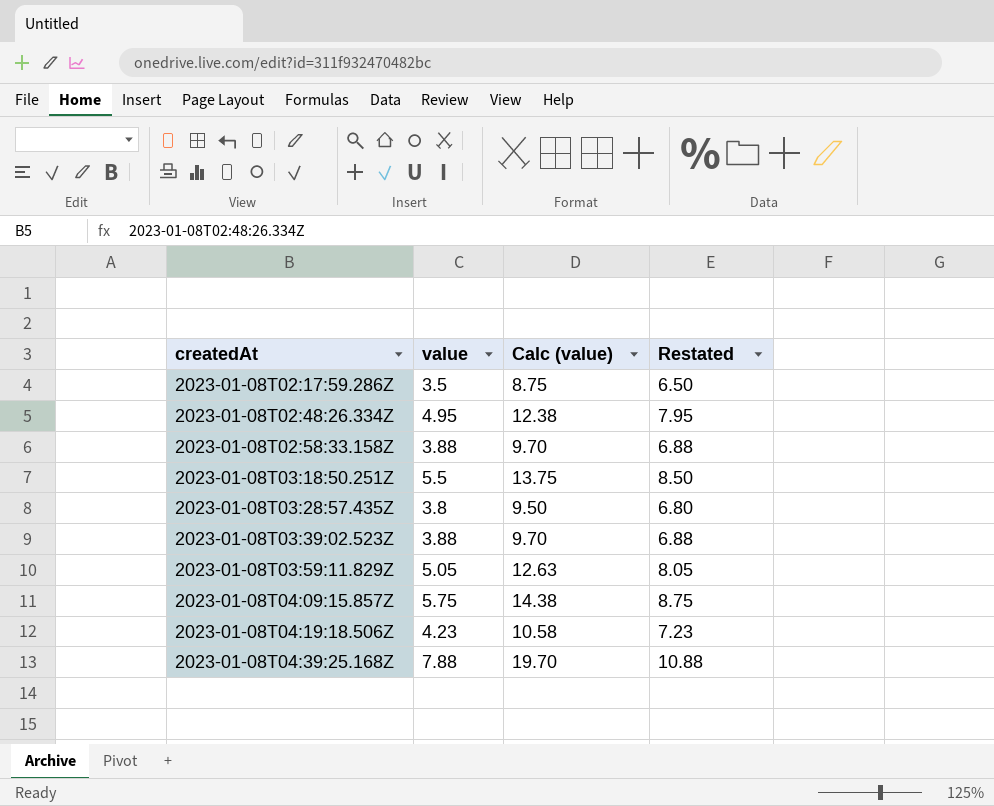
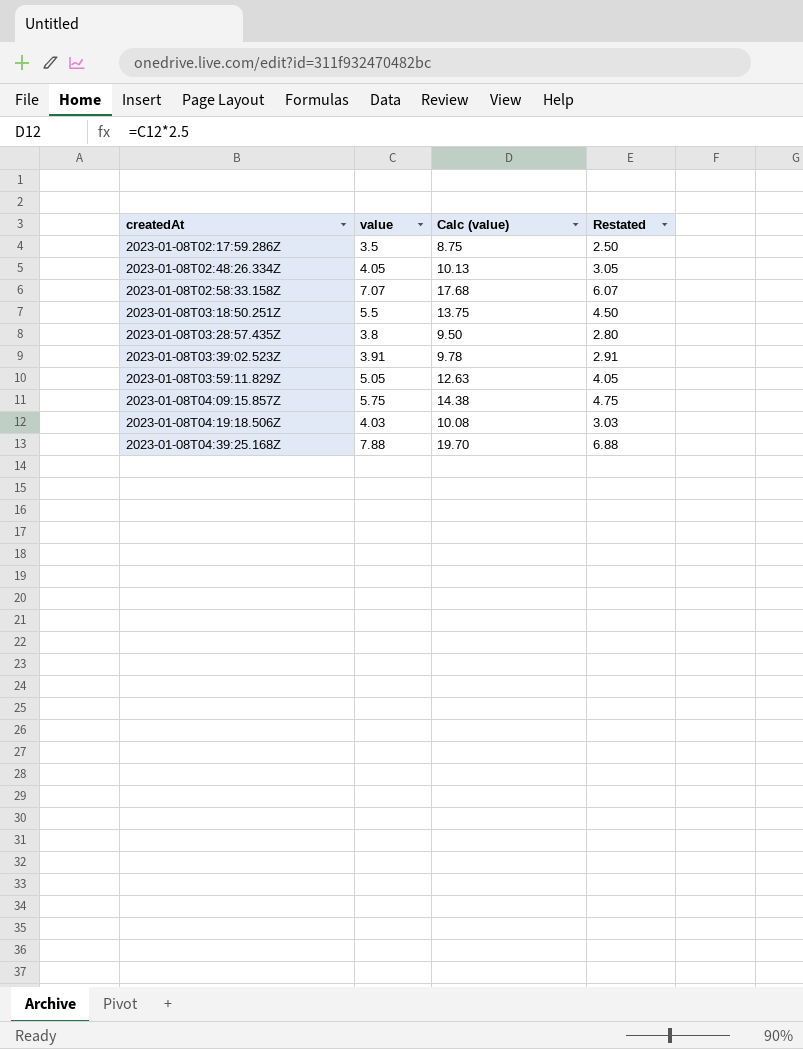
column Restated | formula: [value] + 3 -> [value] - 1
2023-01-08T02:48:26.334Z | value: 4.95 -> 4.05
2023-01-08T02:48:26.334Z | Calc (value): 12.38 -> 10.13
2023-01-08T02:58:33.158Z | value: 3.88 -> 7.07
2023-01-08T02:58:33.158Z | Calc (value): 9.70 -> 17.68
2023-01-08T03:39:02.523Z | value: 3.88 -> 3.91
2023-01-08T03:39:02.523Z | Calc (value): 9.70 -> 9.78
2023-01-08T04:19:18.506Z | value: 4.23 -> 4.03
2023-01-08T04:19:18.506Z | Calc (value): 10.58 -> 10.08

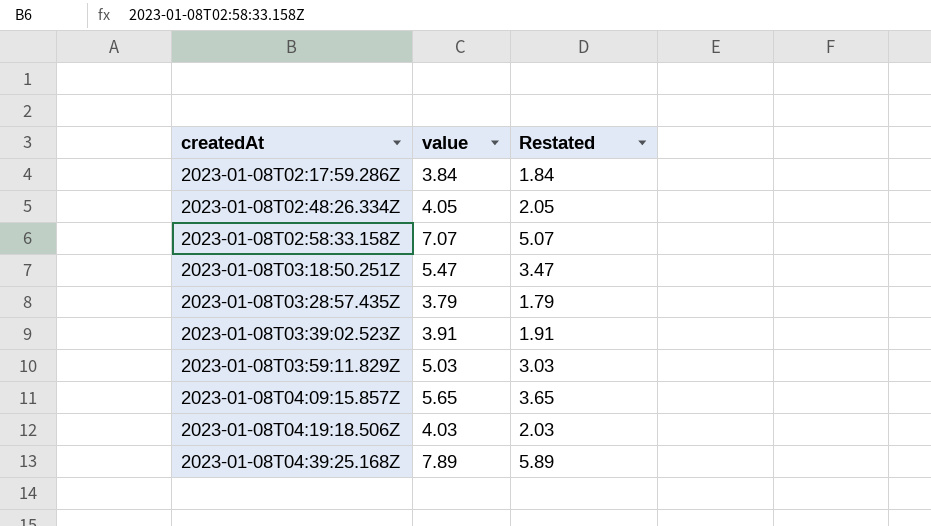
column Calc (value) | formula: [value] * 2.5 -> none
column Restated | formula: [value] - 1 -> [value] - 2
2023-01-08T02:17:59.286Z | value: 3.5 -> 3.84
2023-01-08T03:18:50.251Z | value: 5.5 -> 5.47
2023-01-08T03:28:57.435Z | value: 3.8 -> 3.79
2023-01-08T03:59:11.829Z | value: 5.05 -> 5.03
2023-01-08T04:09:15.857Z | value: 5.75 -> 5.65
2023-01-08T04:39:25.168Z | value: 7.88 -> 7.89

